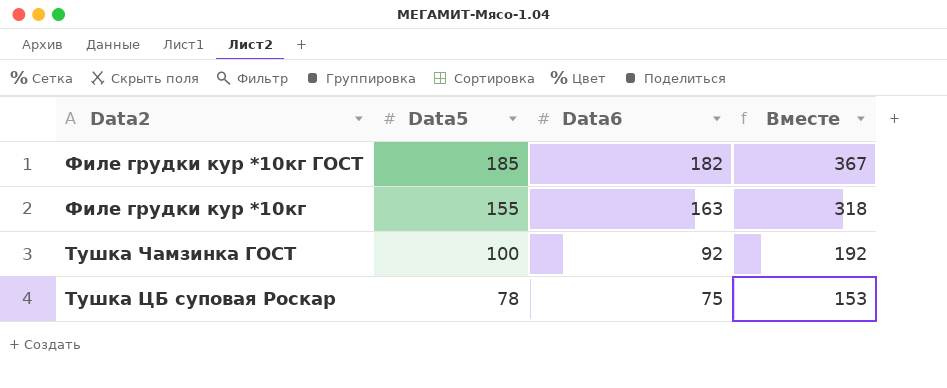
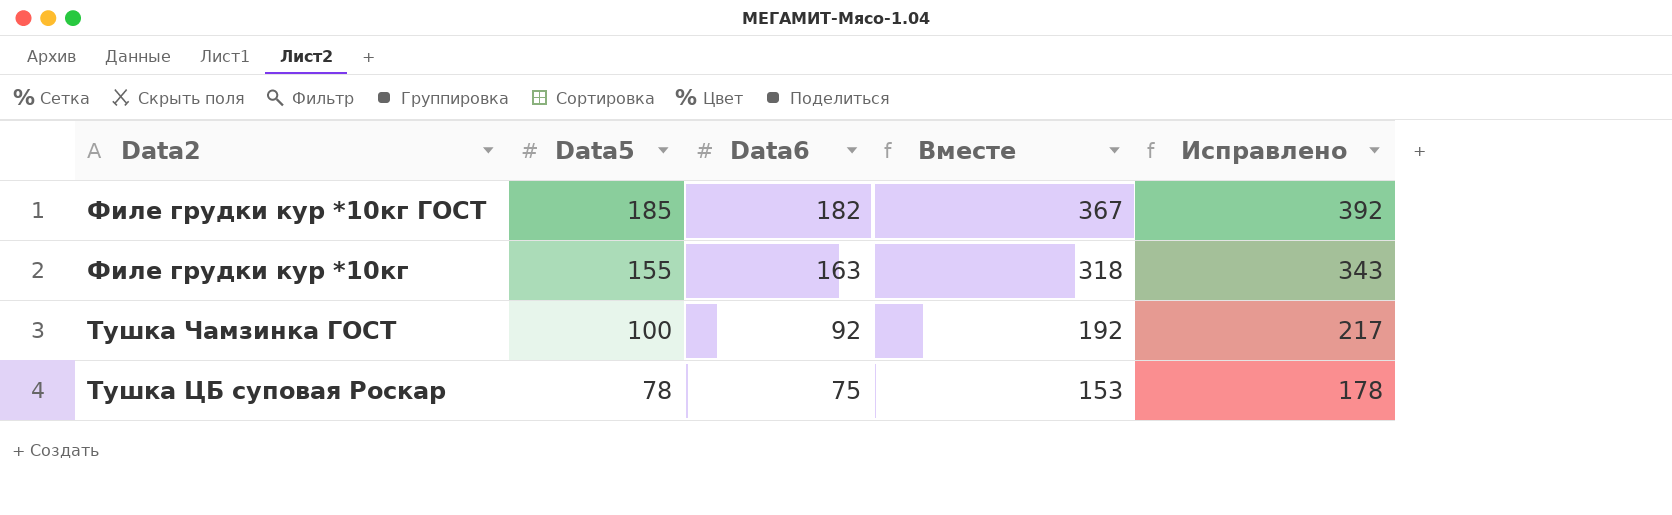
column Исправлено | formula: none -> [Вместе] + 25

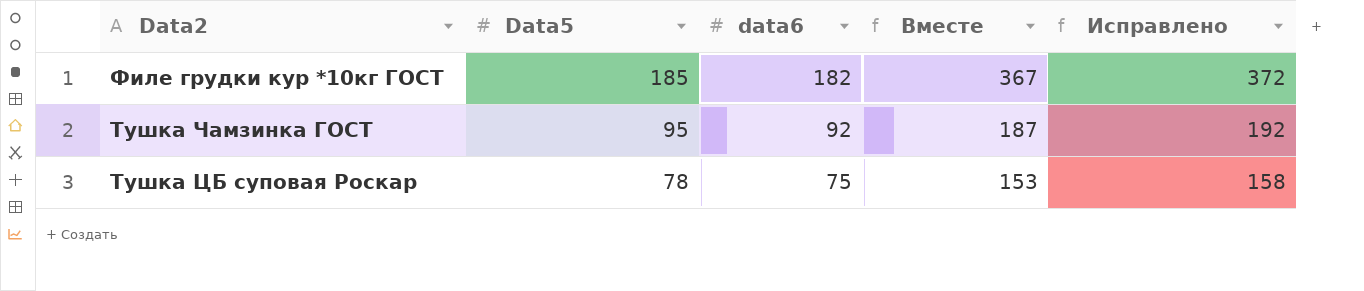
column name: Data6 -> data6
column Исправлено | formula: [Вместе] + 25 -> [Вместе] + 5
row Филе грудки кур *10кг: 155 | 163 | 318 | 343 -> none
Тушка Чамзинка ГОСТ | Data5: 100 -> 95
Тушка Чамзинка ГОСТ | Вместе: 192 -> 187

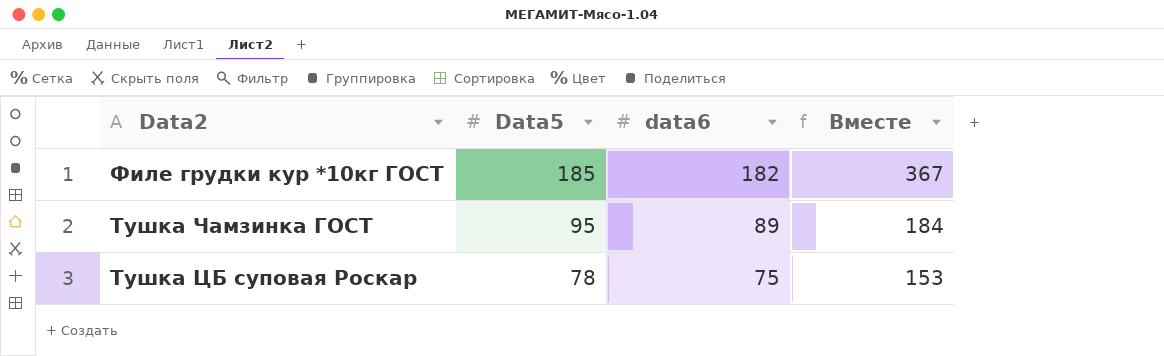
column Исправлено | formula: [Вместе] + 5 -> none
Тушка Чамзинка ГОСТ | data6: 92 -> 89
Тушка Чамзинка ГОСТ | Вместе: 187 -> 184

